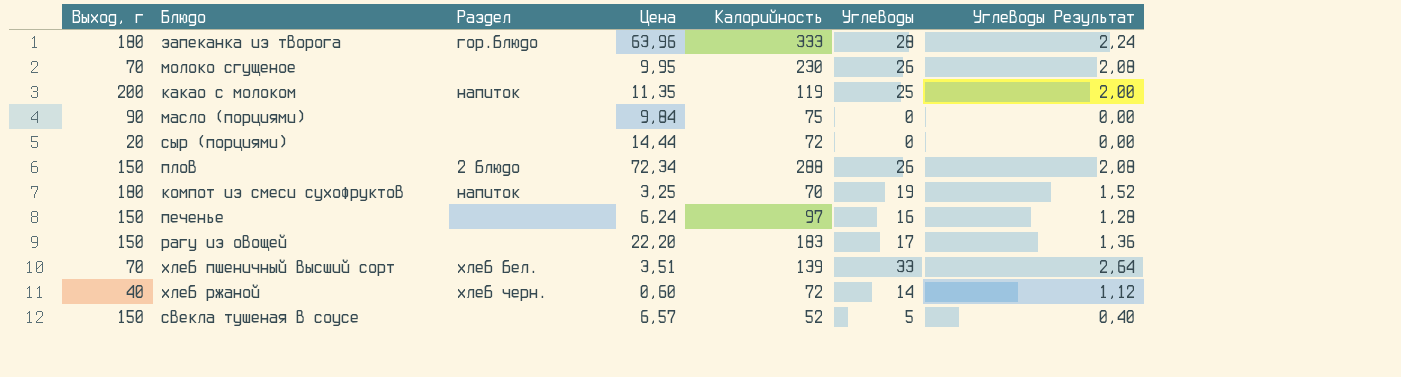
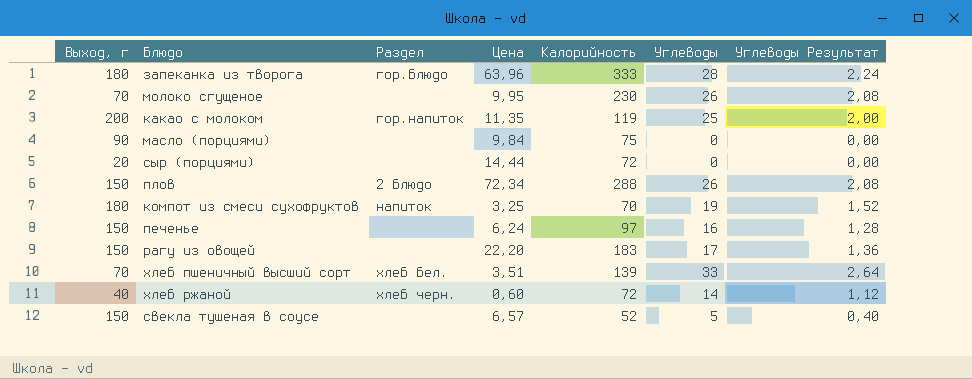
какао с молоком | Раздел: напиток -> гор.напиток

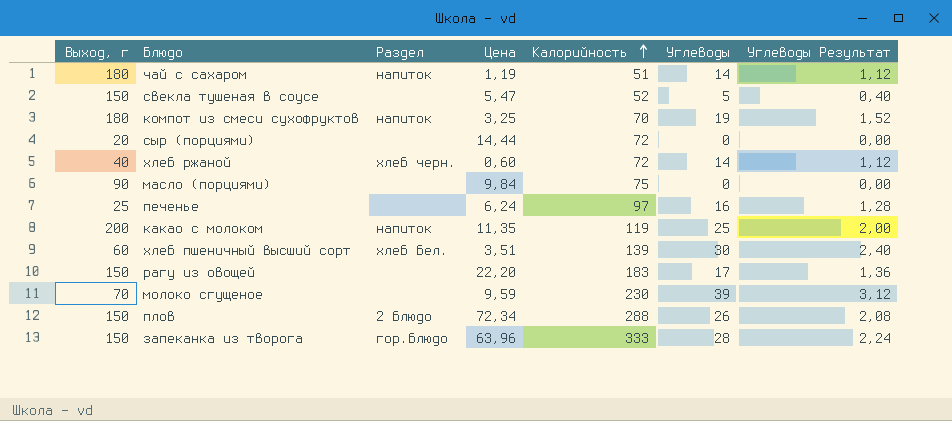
row order: none -> Калорийность ascending
row чай с сахаром: none -> 180 | напиток | 1,19 | 51 | 14 | 1,12
свекла тушеная в соусе | Цена: 6,57 -> 5,47
печенье | Выход, г: 150 -> 25
какао с молоком | Раздел: гор.напиток -> напиток
хлеб пшеничный высший сорт | Выход, г: 70 -> 60
хлеб пшеничный высший сорт | Углеводы: 33 -> 30
хлеб пшеничный высший сорт | Углеводы Результат: 2,64 -> 2,40
молоко сгущеное | Цена: 9,95 -> 9,59
молоко сгущеное | Углеводы: 26 -> 39
молоко сгущеное | Углеводы Результат: 2,08 -> 3,12
запеканка из творога | Выход, г: 180 -> 150

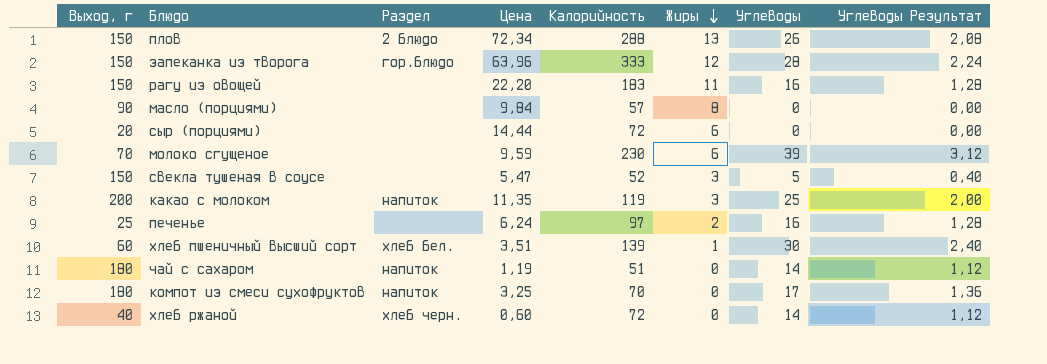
row order: Калорийность ascending -> Жиры descending
column Жиры | position: none -> 6
рагу из овощей | Углеводы: 17 -> 16
рагу из овощей | Углеводы Результат: 1,36 -> 1,28
масло (порциями) | Калорийность: 75 -> 57
компот из смеси сухофруктов | Углеводы: 19 -> 17
компот из смеси сухофруктов | Углеводы Результат: 1,52 -> 1,36

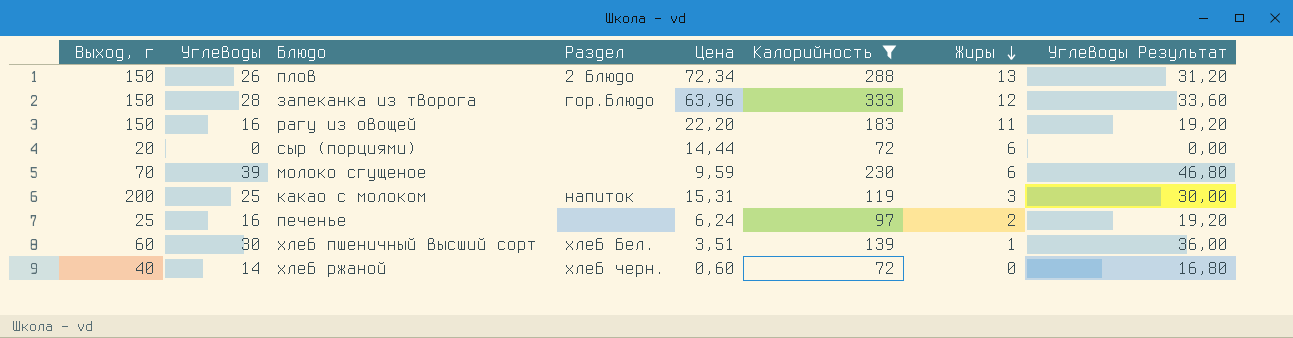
filter: none -> Калорийность >= 72
column Углеводы | position: 7 -> 2
column Углеводы Результат | formula: [Углеводы] * 0,08 -> [Углеводы] * 1,2
какао с молоком | Цена: 11,35 -> 15,31

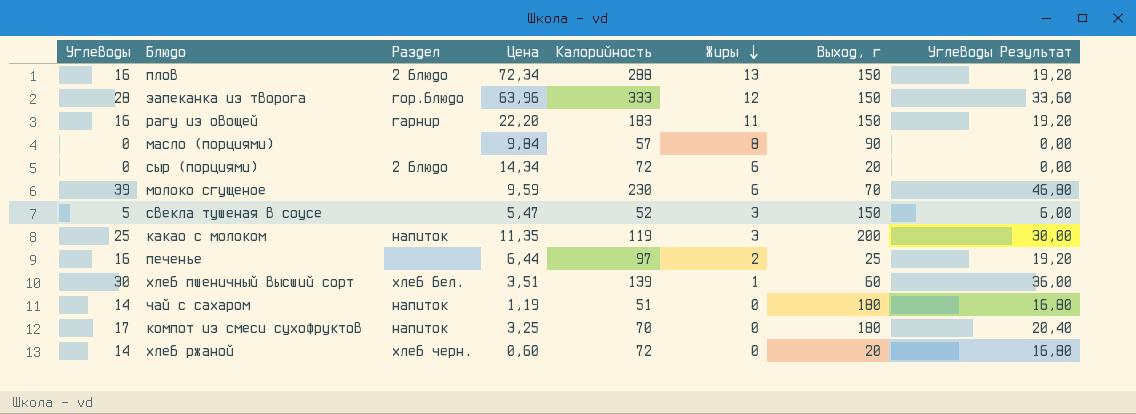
filter: Калорийность >= 72 -> none
column Выход, г | position: 1 -> 7
плов | Углеводы: 26 -> 16
плов | Углеводы Результат: 31,20 -> 19,20
рагу из овощей | Раздел: none -> гарнир
сыр (порциями) | Раздел: none -> 2 блюдо
сыр (порциями) | Цена: 14,44 -> 14,34
какао с молоком | Цена: 15,31 -> 11,35
печенье | Цена: 6,24 -> 6,44
хлеб ржаной | Выход, г: 40 -> 20

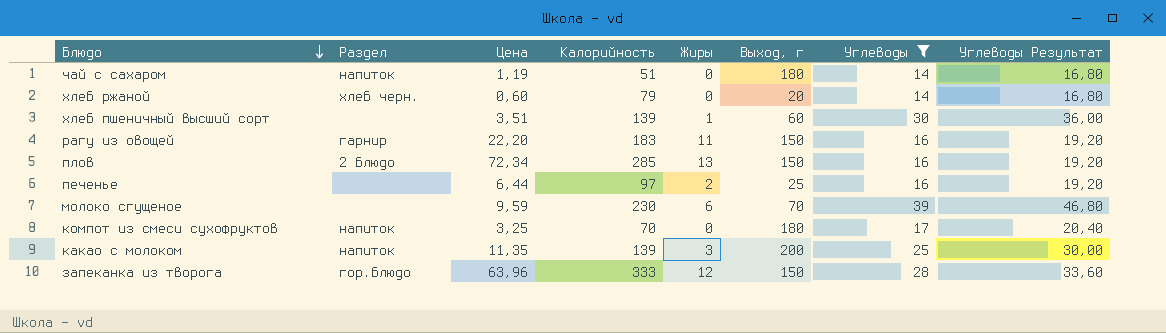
filter: none -> Углеводы >= 14
row order: Жиры descending -> Блюдо descending
column Углеводы | position: 1 -> 7
хлеб ржаной | Калорийность: 72 -> 79
хлеб пшеничный высший сорт | Раздел: хлеб бел. -> none
плов | Калорийность: 288 -> 285
какао с молоком | Калорийность: 119 -> 139

